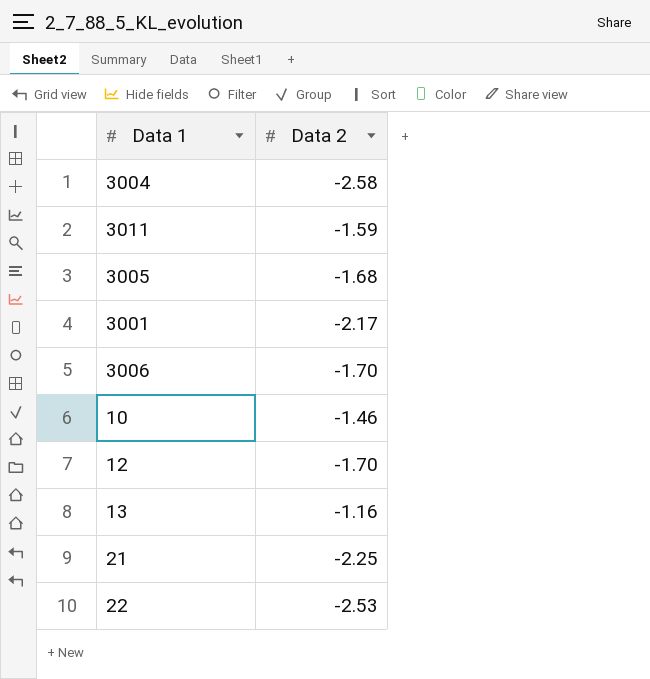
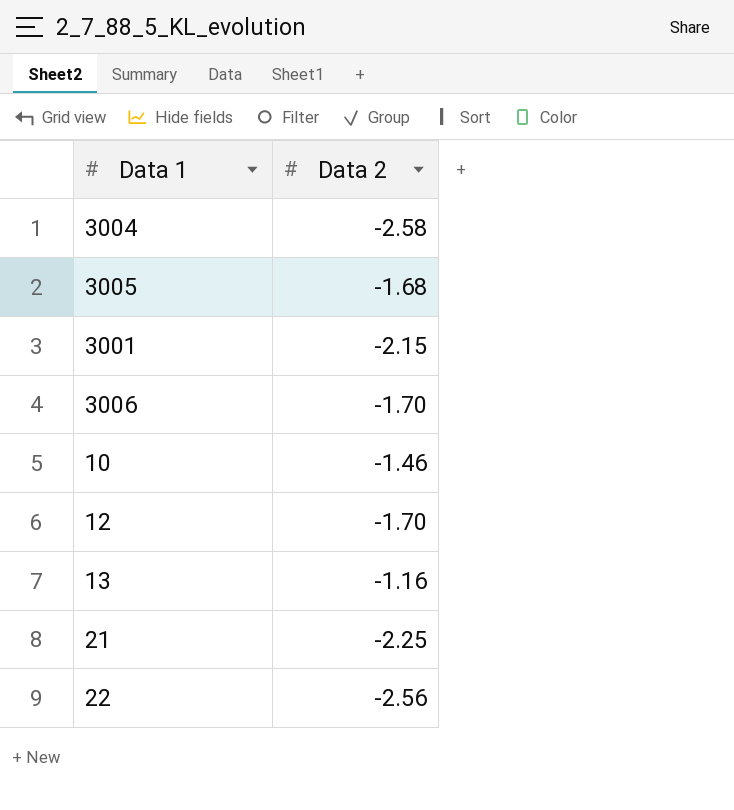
row 3011: -1.59 -> none
3001 | Data 2: -2.17 -> -2.15
22 | Data 2: -2.53 -> -2.56

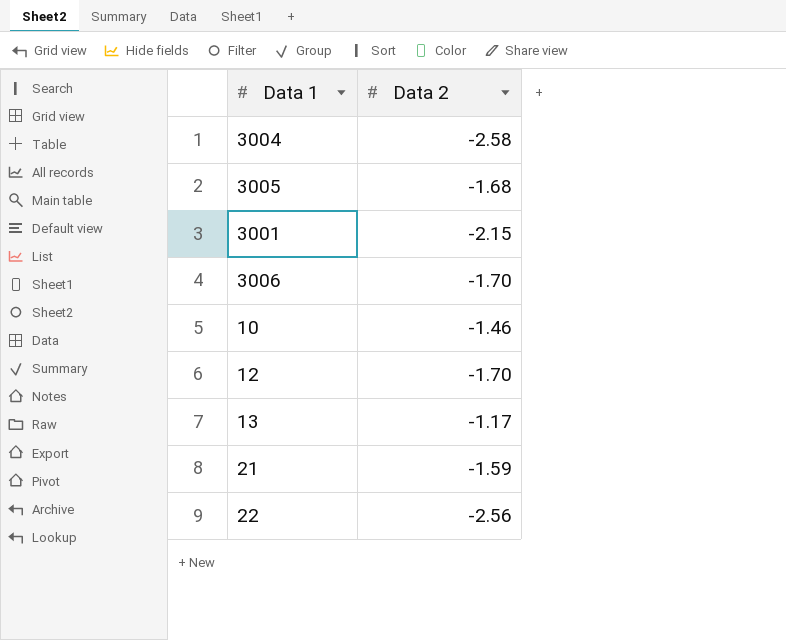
13 | Data 2: -1.16 -> -1.17
21 | Data 2: -2.25 -> -1.59

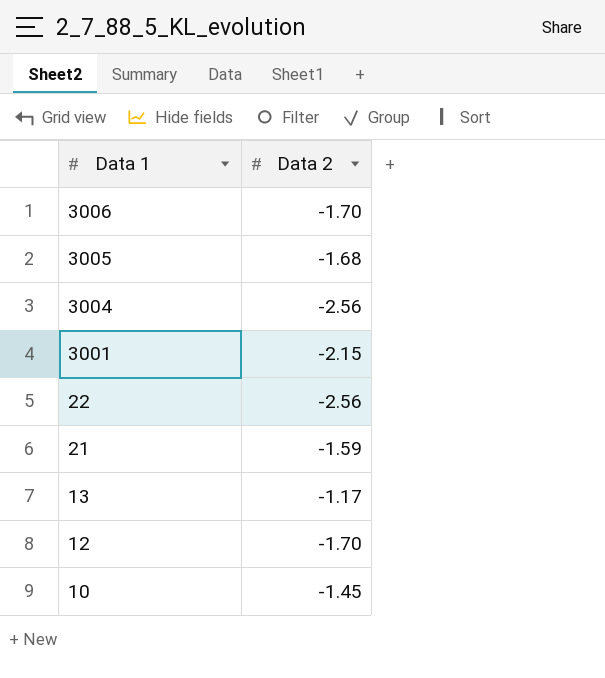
row order: none -> Data 1 descending
3004 | Data 2: -2.58 -> -2.56
10 | Data 2: -1.46 -> -1.45

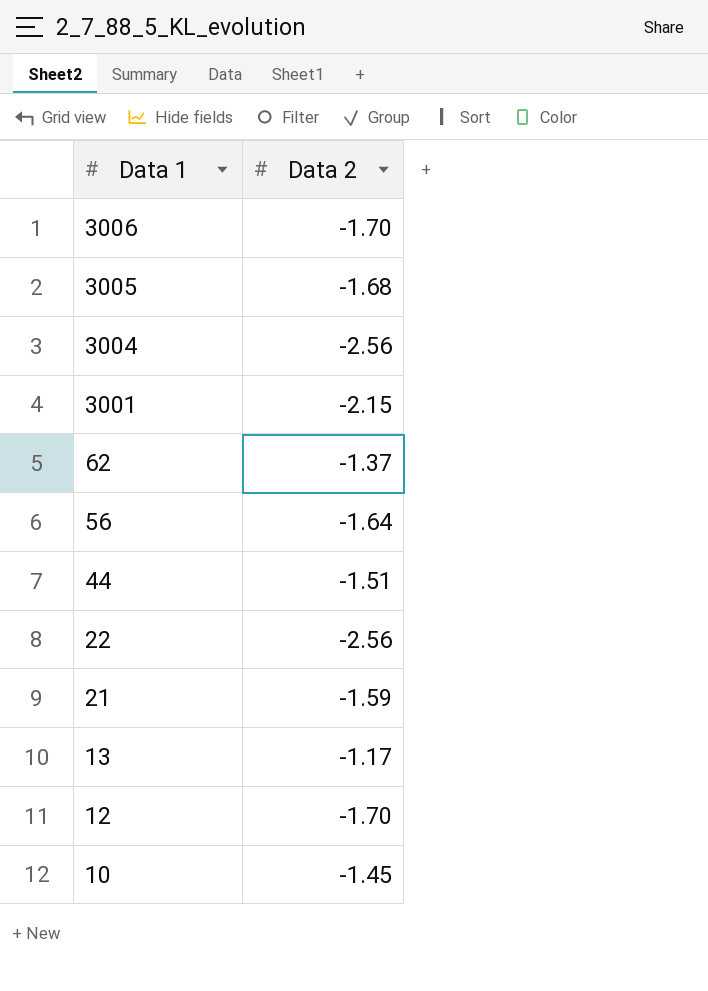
row 62: none -> -1.37
row 56: none -> -1.64
row 44: none -> -1.51

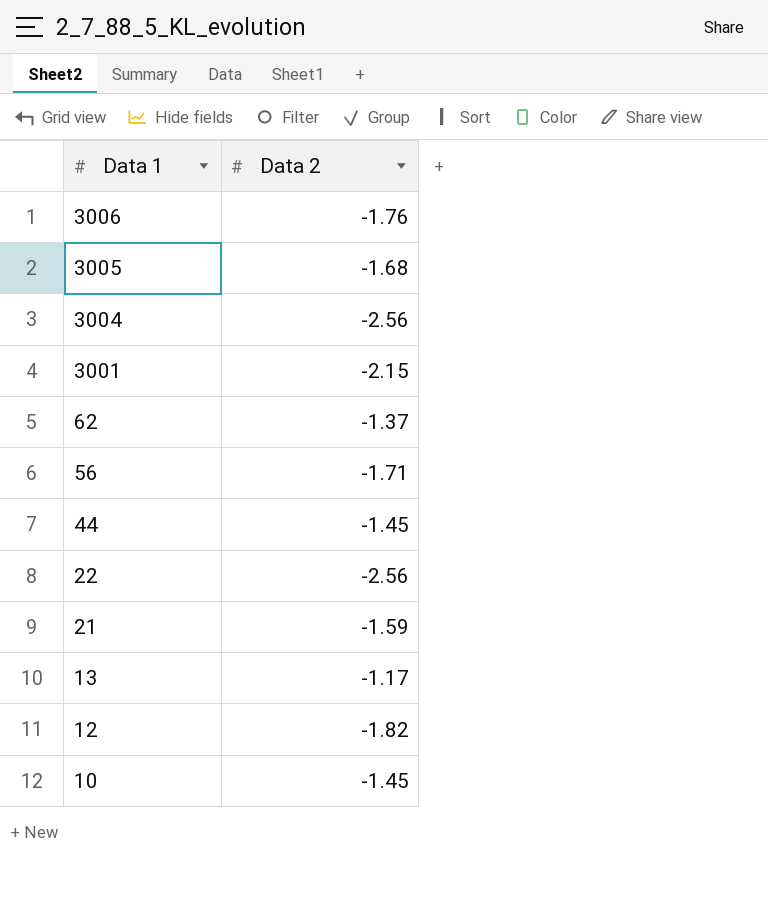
3006 | Data 2: -1.70 -> -1.76
56 | Data 2: -1.64 -> -1.71
44 | Data 2: -1.51 -> -1.45
12 | Data 2: -1.70 -> -1.82

